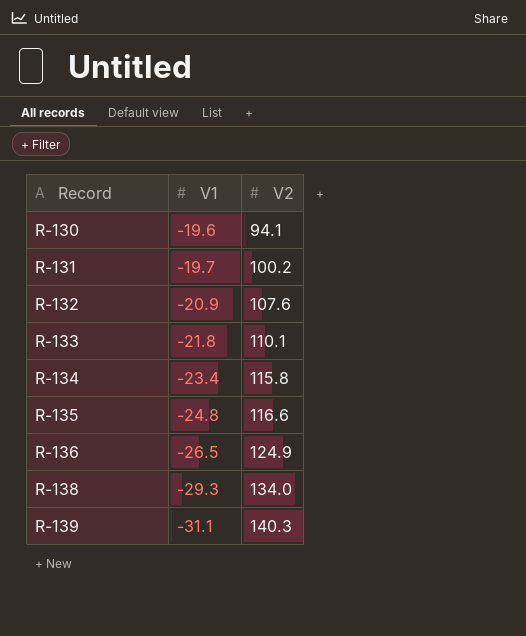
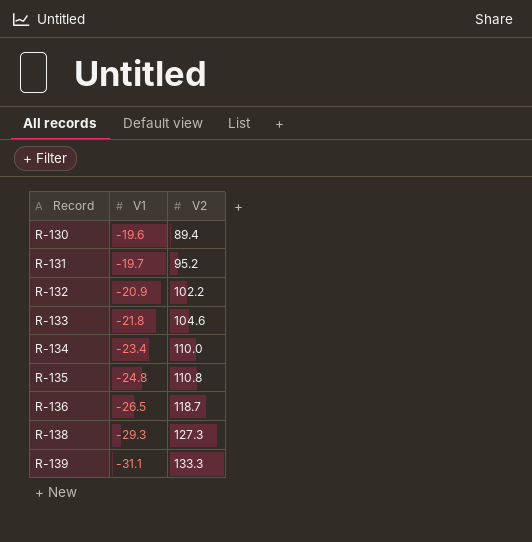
R-130 | V2: 94.1 -> 89.4
R-131 | V2: 100.2 -> 95.2
R-132 | V2: 107.6 -> 102.2
R-133 | V2: 110.1 -> 104.6
R-134 | V2: 115.8 -> 110.0
R-135 | V2: 116.6 -> 110.8
R-136 | V2: 124.9 -> 118.7
R-138 | V2: 134.0 -> 127.3
R-139 | V2: 140.3 -> 133.3

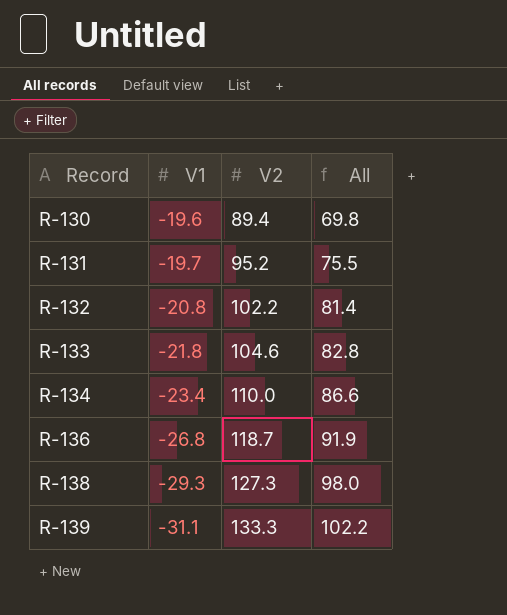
column All | formula: none -> [V1] + [V2]
row R-135: -24.8 | 110.8 -> none
R-132 | V1: -20.9 -> -20.8
R-136 | V1: -26.5 -> -26.8

